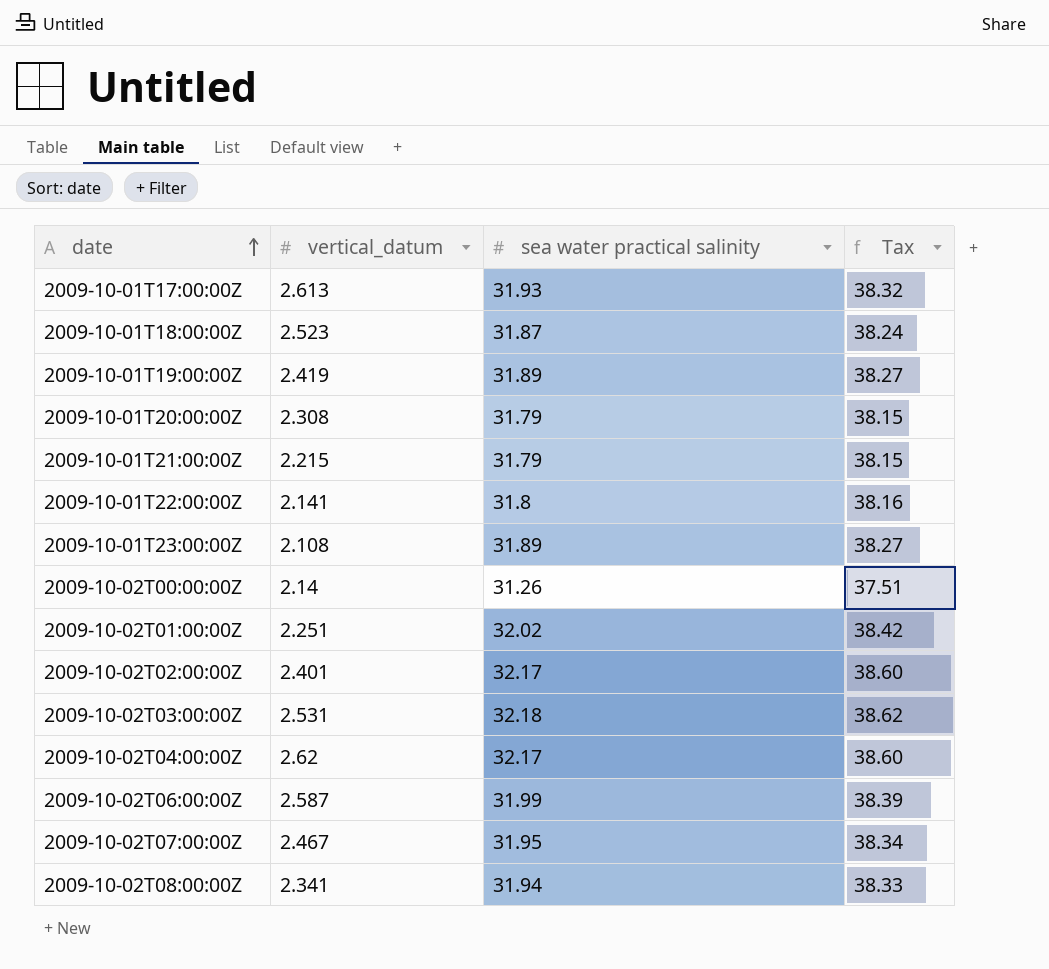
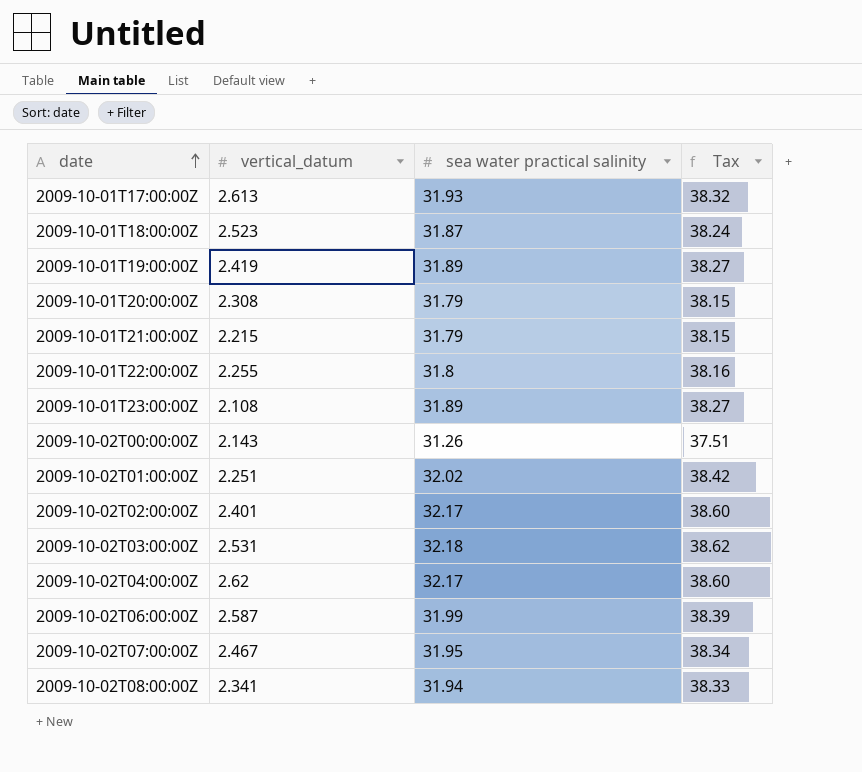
2009-10-01T22:00:00Z | vertical_datum: 2.141 -> 2.255
2009-10-02T00:00:00Z | vertical_datum: 2.14 -> 2.143

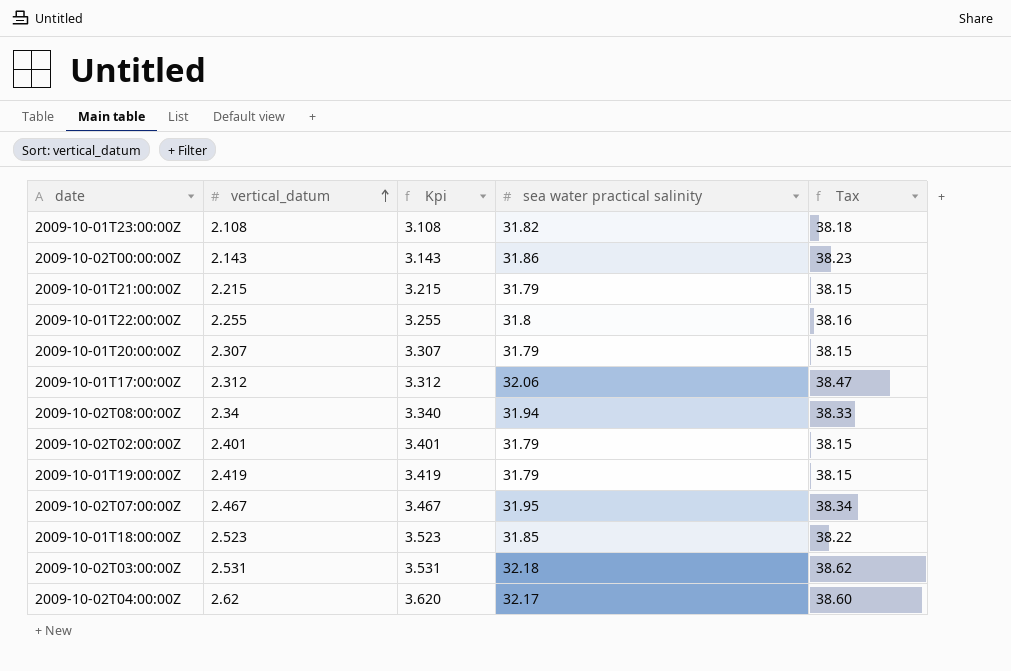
row order: date ascending -> vertical_datum ascending
column Kpi | formula: none -> [vertical_datum] + 1
row 2009-10-02T01:00:00Z: 2.251 | 32.02 | 38.42 -> none
row 2009-10-02T06:00:00Z: 2.587 | 31.99 | 38.39 -> none
2009-10-01T23:00:00Z | sea water practical salinity: 31.89 -> 31.82
2009-10-01T23:00:00Z | Tax: 38.27 -> 38.18
2009-10-02T00:00:00Z | sea water practical salinity: 31.26 -> 31.86
2009-10-02T00:00:00Z | Tax: 37.51 -> 38.23
2009-10-01T20:00:00Z | vertical_datum: 2.308 -> 2.307
2009-10-01T17:00:00Z | vertical_datum: 2.613 -> 2.312
2009-10-01T17:00:00Z | sea water practical salinity: 31.93 -> 32.06
2009-10-01T17:00:00Z | Tax: 38.32 -> 38.47
2009-10-02T08:00:00Z | vertical_datum: 2.341 -> 2.34
2009-10-02T02:00:00Z | sea water practical salinity: 32.17 -> 31.79
2009-10-02T02:00:00Z | Tax: 38.60 -> 38.15
2009-10-01T19:00:00Z | sea water practical salinity: 31.89 -> 31.79
2009-10-01T19:00:00Z | Tax: 38.27 -> 38.15
2009-10-01T18:00:00Z | sea water practical salinity: 31.87 -> 31.85
2009-10-01T18:00:00Z | Tax: 38.24 -> 38.22

